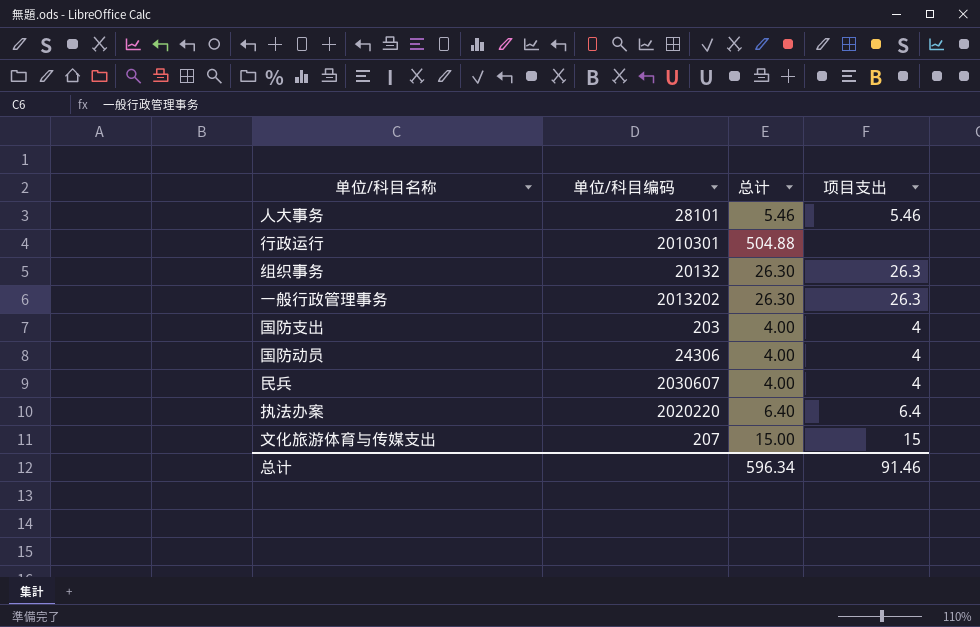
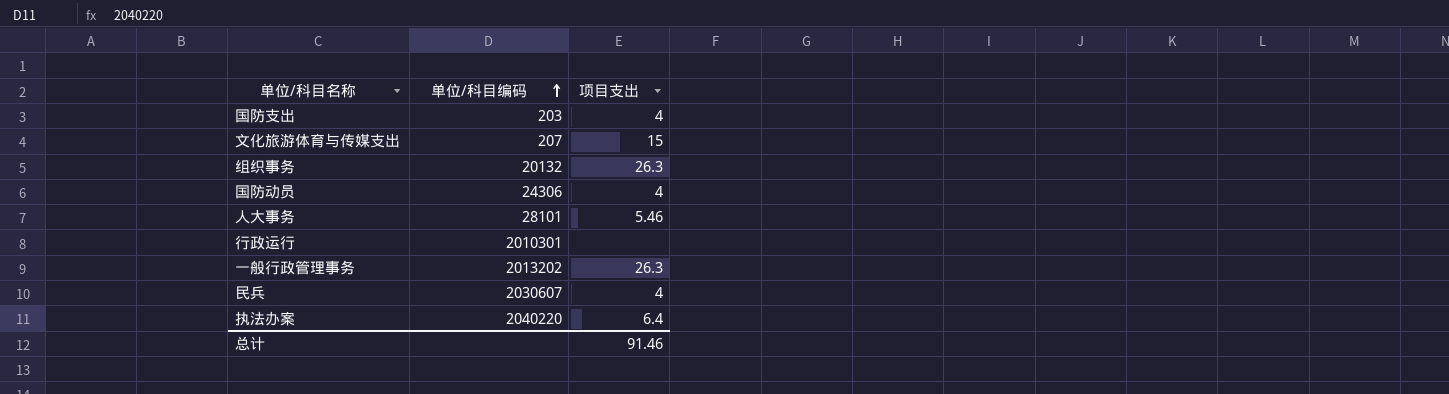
row order: none -> 单位/科目编码 ascending
column 总计 | position: 3 -> none
执法办案 | 单位/科目编码: 2020220 -> 2040220

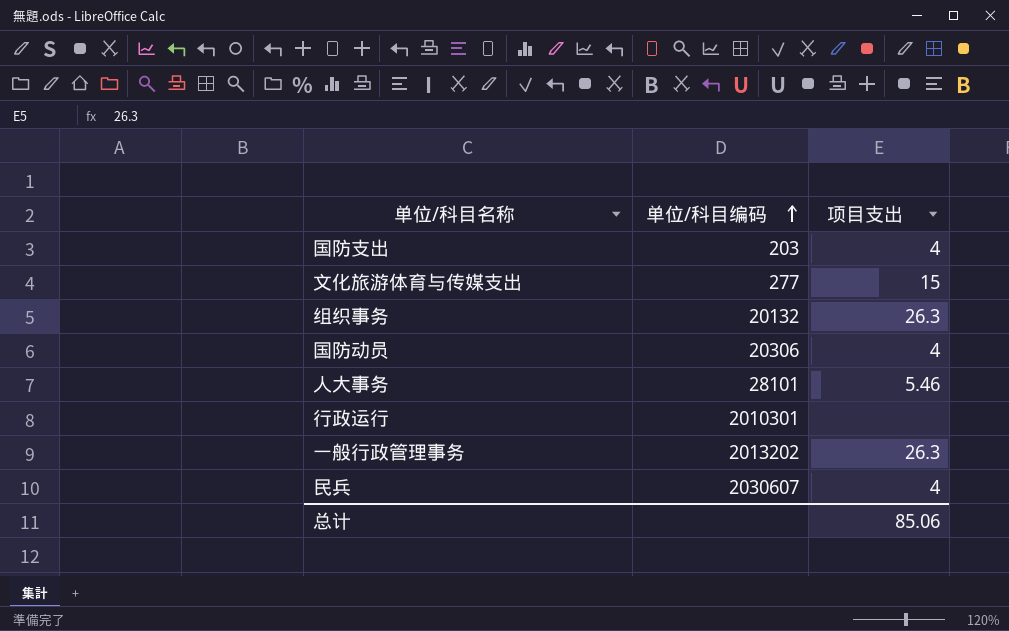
row 执法办案: 2040220 | 6.4 -> none
文化旅游体育与传媒支出 | 单位/科目编码: 207 -> 277
国防动员 | 单位/科目编码: 24306 -> 20306
总计 | 项目支出: 91.46 -> 85.06

